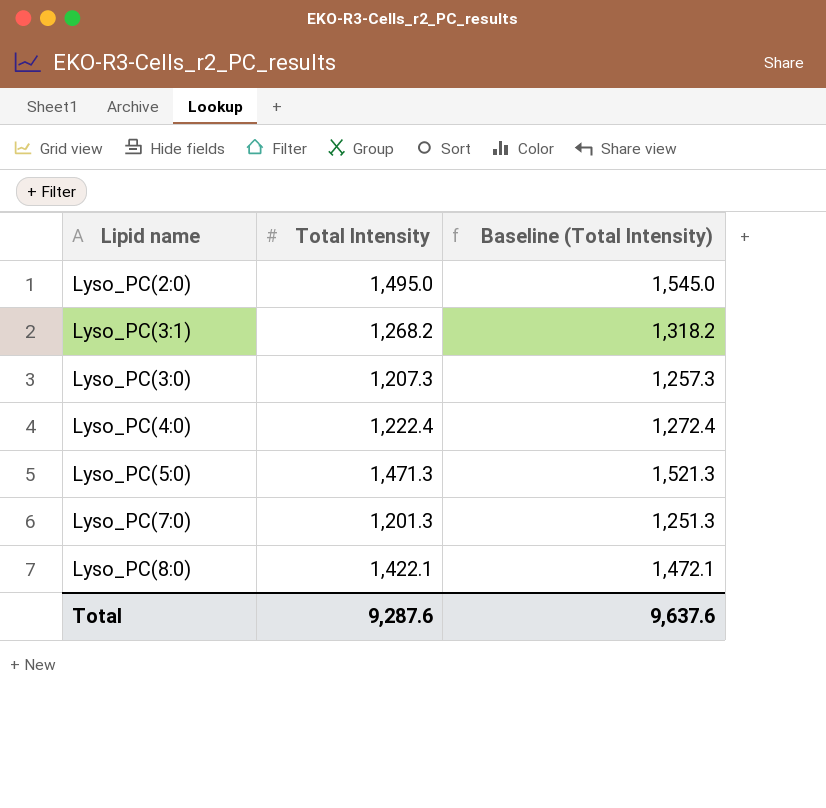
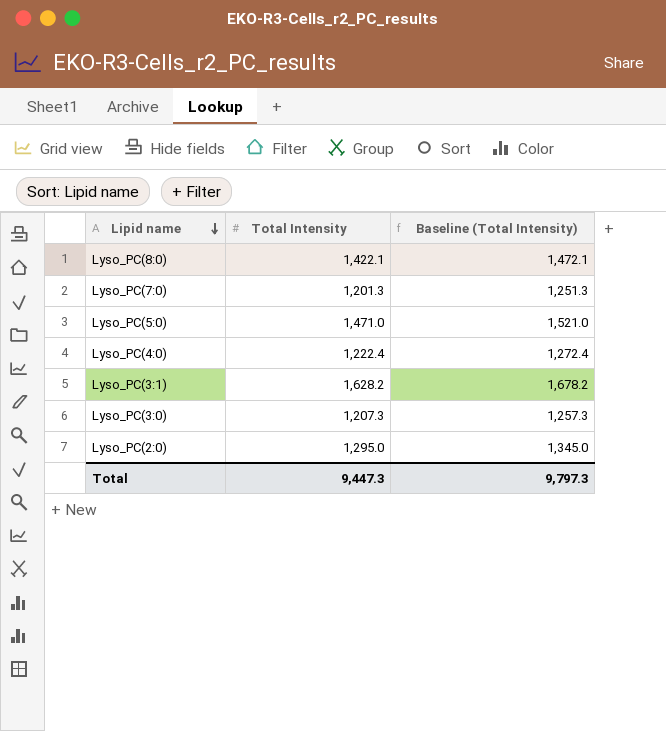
row order: none -> Lipid name descending
Lyso_PC(5:0) | Total Intensity: 1,471.3 -> 1,471.0
Lyso_PC(5:0) | Baseline (Total Intensity): 1,521.3 -> 1,521.0
Lyso_PC(3:1) | Total Intensity: 1,268.2 -> 1,628.2
Lyso_PC(3:1) | Baseline (Total Intensity): 1,318.2 -> 1,678.2
Lyso_PC(2:0) | Total Intensity: 1,495.0 -> 1,295.0
Lyso_PC(2:0) | Baseline (Total Intensity): 1,545.0 -> 1,345.0
Total | Total Intensity: 9,287.6 -> 9,447.3
Total | Baseline (Total Intensity): 9,637.6 -> 9,797.3

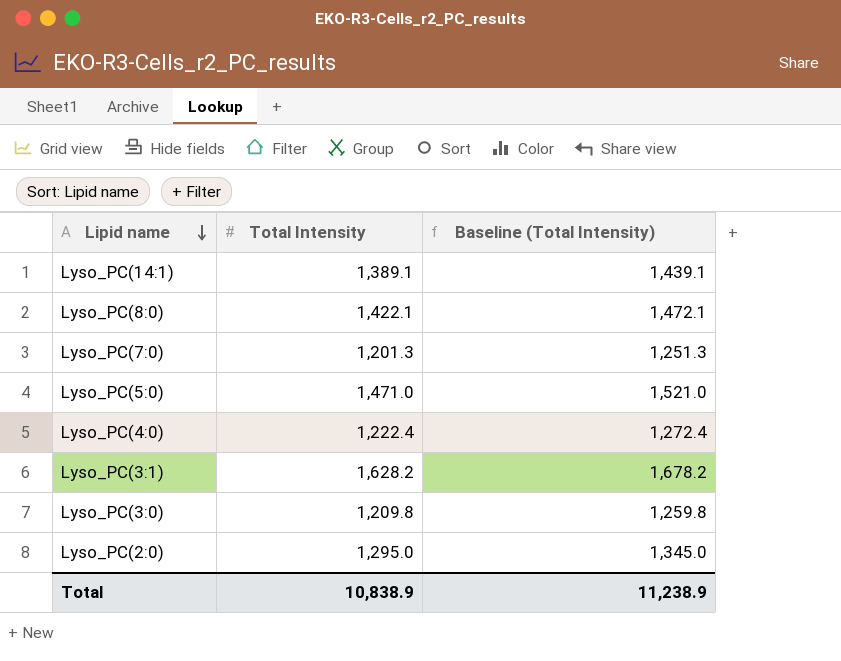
row Lyso_PC(14:1): none -> 1,389.1 | 1,439.1
Lyso_PC(3:0) | Total Intensity: 1,207.3 -> 1,209.8
Lyso_PC(3:0) | Baseline (Total Intensity): 1,257.3 -> 1,259.8
Total | Total Intensity: 9,447.3 -> 10,838.9
Total | Baseline (Total Intensity): 9,797.3 -> 11,238.9

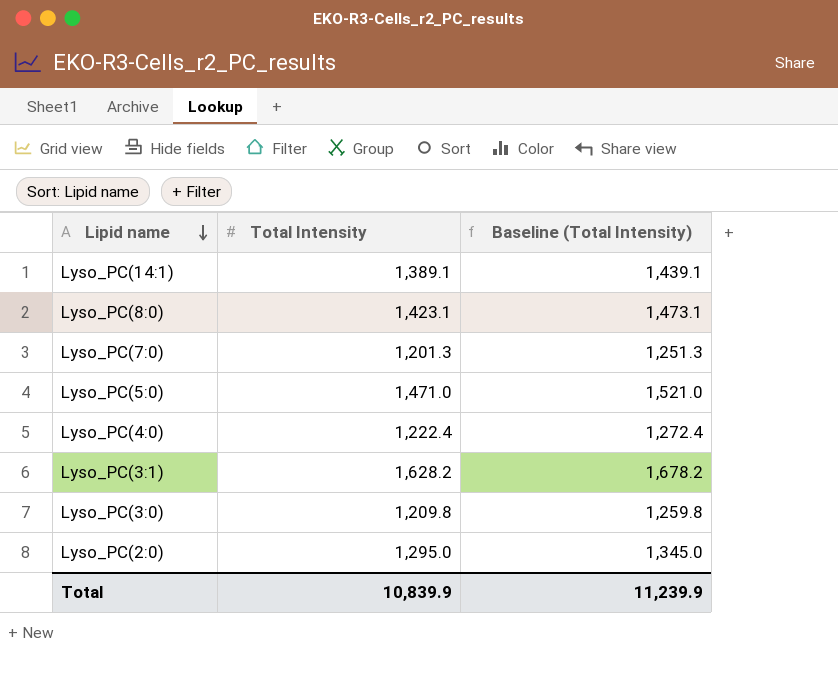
Lyso_PC(8:0) | Total Intensity: 1,422.1 -> 1,423.1
Lyso_PC(8:0) | Baseline (Total Intensity): 1,472.1 -> 1,473.1
Total | Total Intensity: 10,838.9 -> 10,839.9
Total | Baseline (Total Intensity): 11,238.9 -> 11,239.9

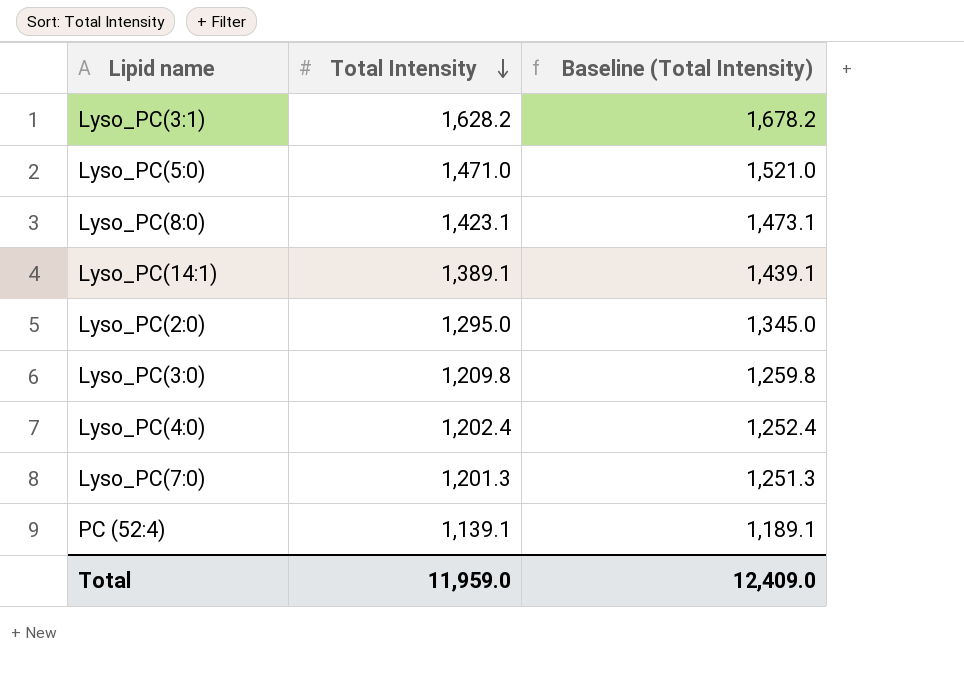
row order: Lipid name descending -> Total Intensity descending
Lyso_PC(4:0) | Total Intensity: 1,222.4 -> 1,202.4
Lyso_PC(4:0) | Baseline (Total Intensity): 1,272.4 -> 1,252.4
row PC (52:4): none -> 1,139.1 | 1,189.1
Total | Total Intensity: 10,839.9 -> 11,959.0
Total | Baseline (Total Intensity): 11,239.9 -> 12,409.0

